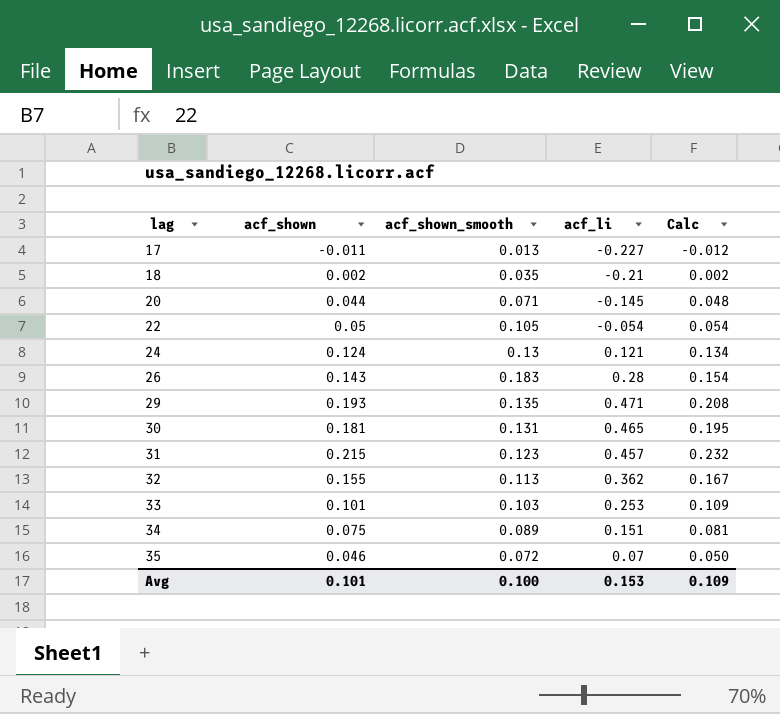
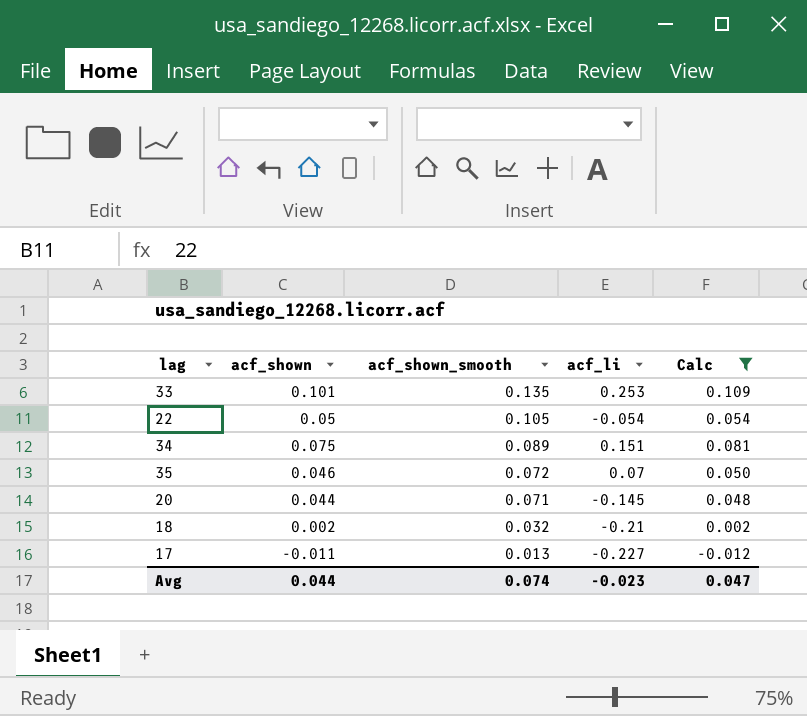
filter: none -> Calc <= 0.109
row order: lag ascending -> acf_shown_smooth descending
33 | acf_shown_smooth: 0.103 -> 0.135
18 | acf_shown_smooth: 0.035 -> 0.032
Avg | acf_shown: 0.101 -> 0.044
Avg | acf_shown_smooth: 0.100 -> 0.074
Avg | acf_li: 0.153 -> -0.023
Avg | Calc: 0.109 -> 0.047

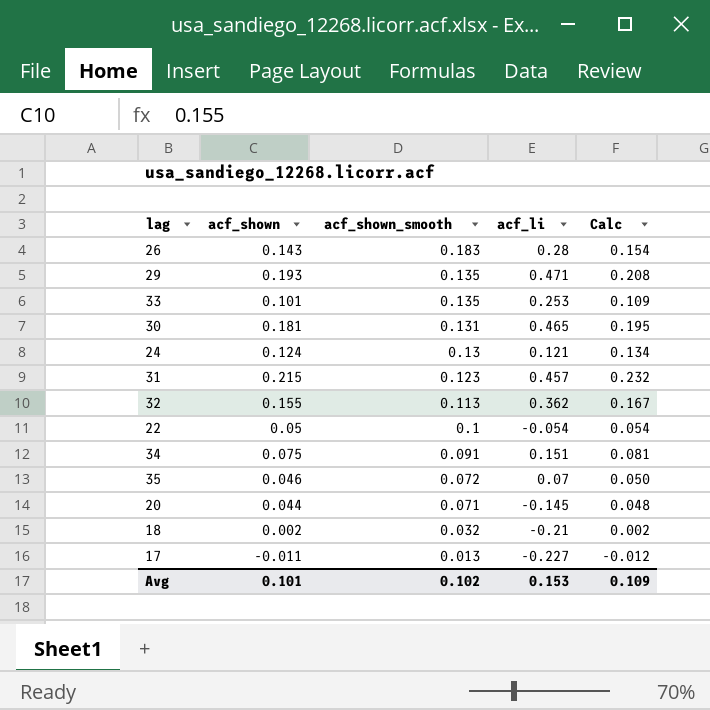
filter: Calc <= 0.109 -> none
22 | acf_shown_smooth: 0.105 -> 0.1
34 | acf_shown_smooth: 0.089 -> 0.091
Avg | acf_shown: 0.044 -> 0.101
Avg | acf_shown_smooth: 0.074 -> 0.102
Avg | acf_li: -0.023 -> 0.153
Avg | Calc: 0.047 -> 0.109

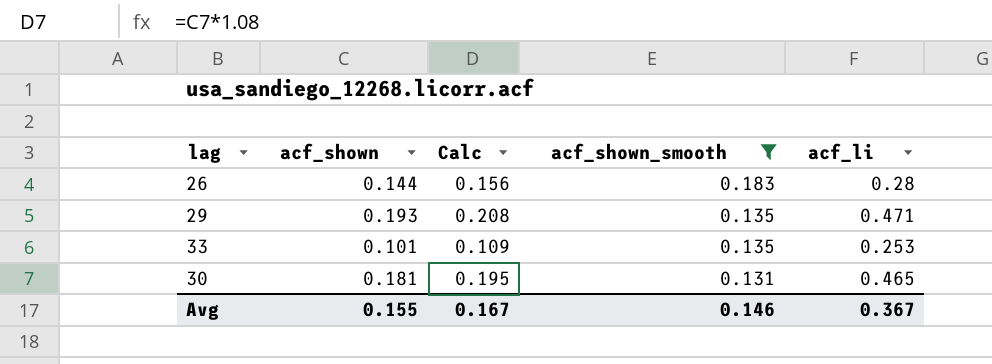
filter: none -> acf_shown_smooth >= 0.131
column Calc | position: 5 -> 3
26 | acf_shown: 0.143 -> 0.144
26 | Calc: 0.154 -> 0.156
Avg | acf_shown: 0.101 -> 0.155
Avg | Calc: 0.109 -> 0.167
Avg | acf_shown_smooth: 0.102 -> 0.146
Avg | acf_li: 0.153 -> 0.367

